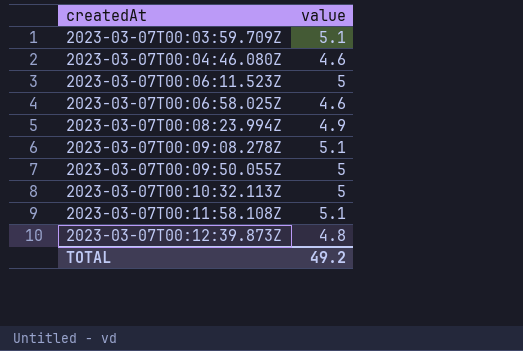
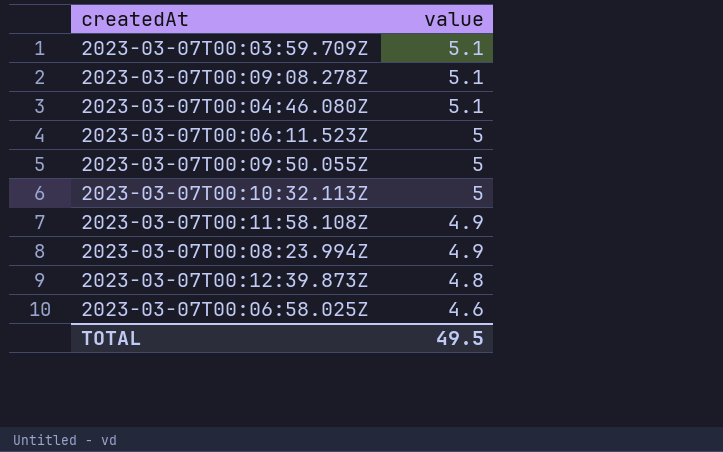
row order: createdAt ascending -> value descending
2023-03-07T00:04:46.080Z | value: 4.6 -> 5.1
2023-03-07T00:11:58.108Z | value: 5.1 -> 4.9
TOTAL | value: 49.2 -> 49.5

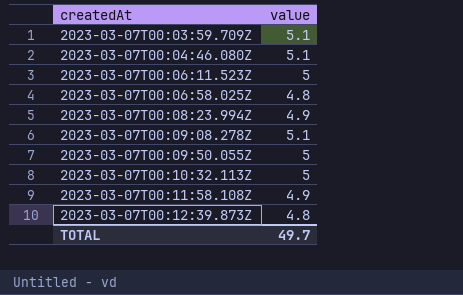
row order: value descending -> createdAt ascending
2023-03-07T00:06:58.025Z | value: 4.6 -> 4.8
TOTAL | value: 49.5 -> 49.7

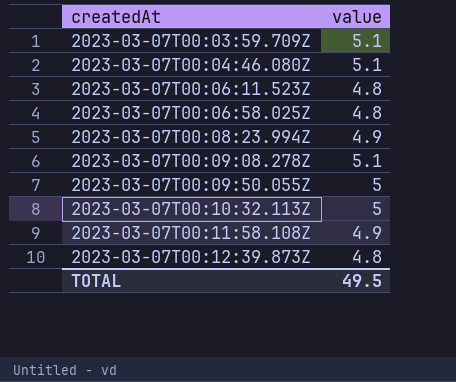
2023-03-07T00:06:11.523Z | value: 5 -> 4.8
TOTAL | value: 49.7 -> 49.5

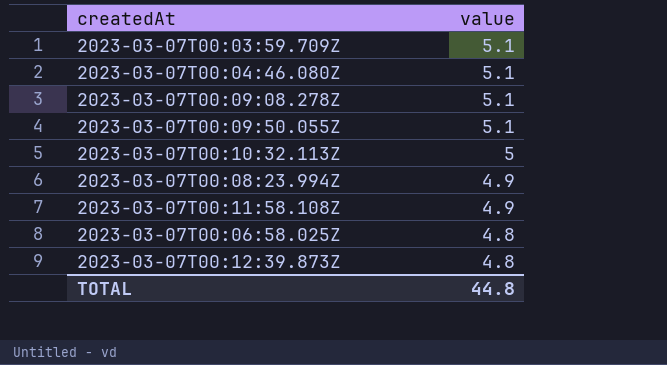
row order: createdAt ascending -> value descending
row 2023-03-07T00:06:11.523Z: 4.8 -> none
2023-03-07T00:09:50.055Z | value: 5 -> 5.1
TOTAL | value: 49.5 -> 44.8

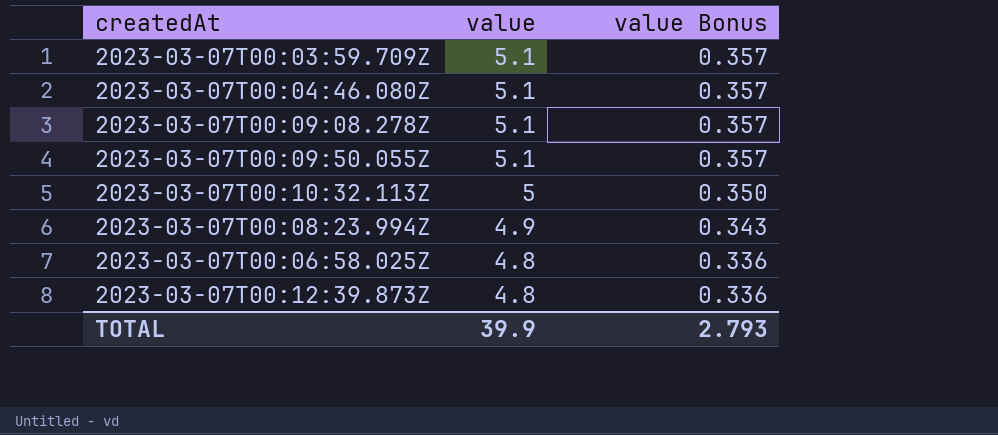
column value Bonus | formula: none -> [value] * 0.07
row 2023-03-07T00:11:58.108Z: 4.9 -> none
TOTAL | value: 44.8 -> 39.9

